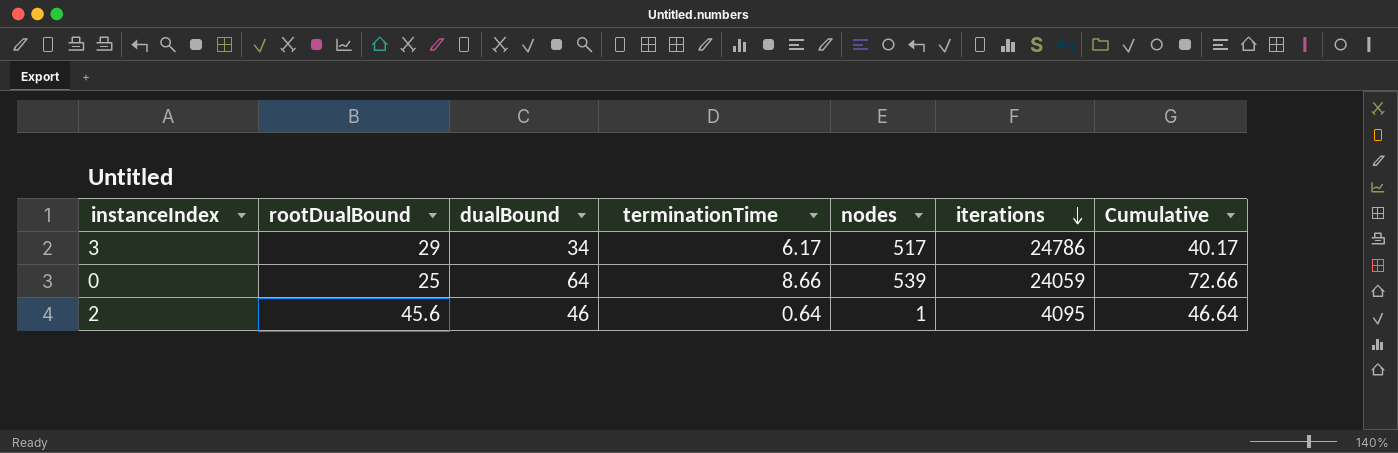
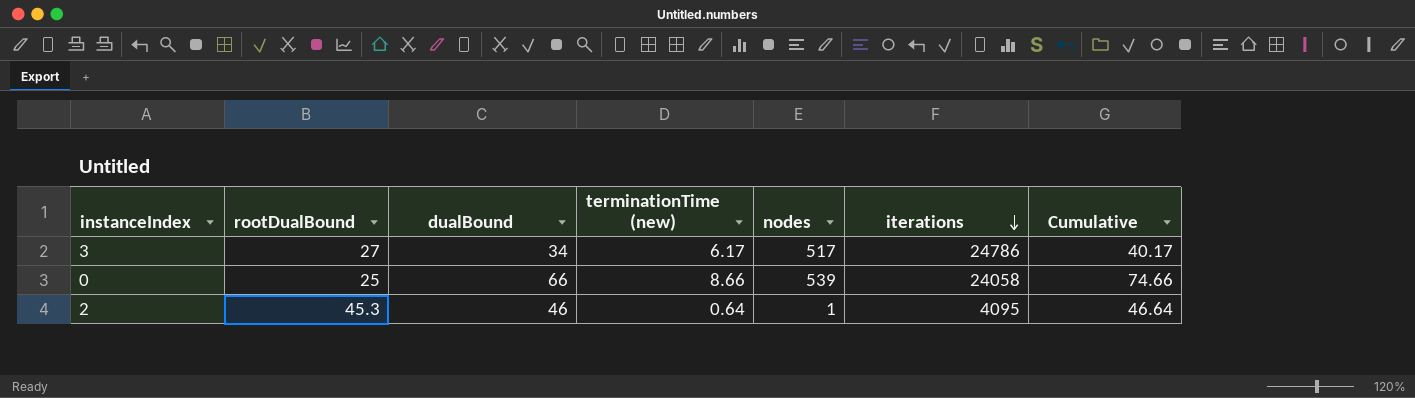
column name: terminationTime -> terminationTime (new)
3 | rootDualBound: 29 -> 27
0 | dualBound: 64 -> 66
0 | iterations: 24059 -> 24058
0 | Cumulative: 72.66 -> 74.66
2 | rootDualBound: 45.6 -> 45.3

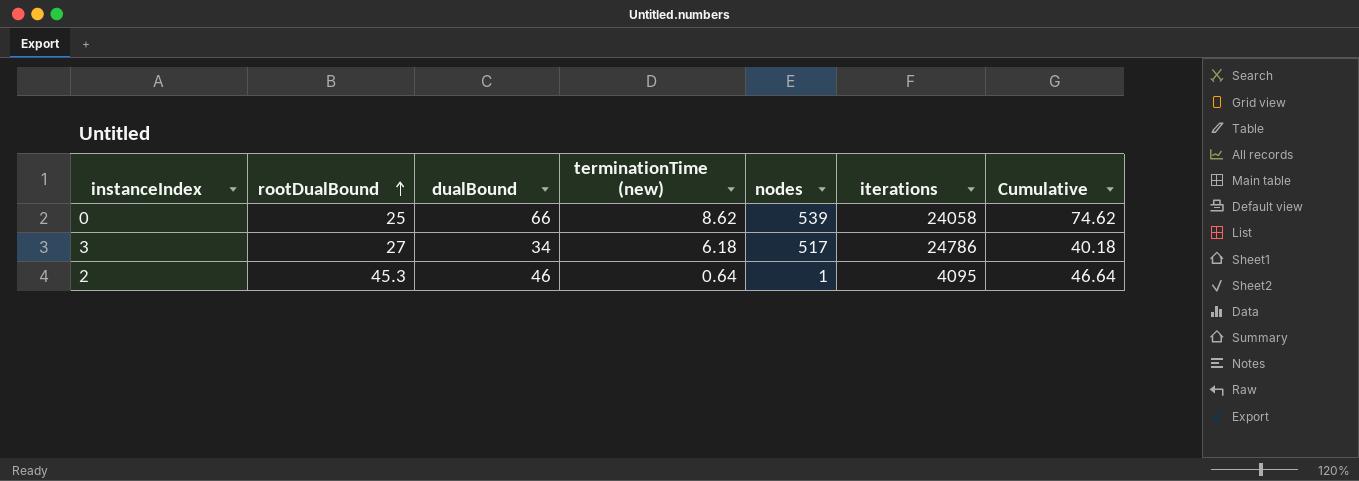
row order: iterations descending -> rootDualBound ascending
0 | terminationTime (new): 8.66 -> 8.62
0 | Cumulative: 74.66 -> 74.62
3 | terminationTime (new): 6.17 -> 6.18
3 | Cumulative: 40.17 -> 40.18

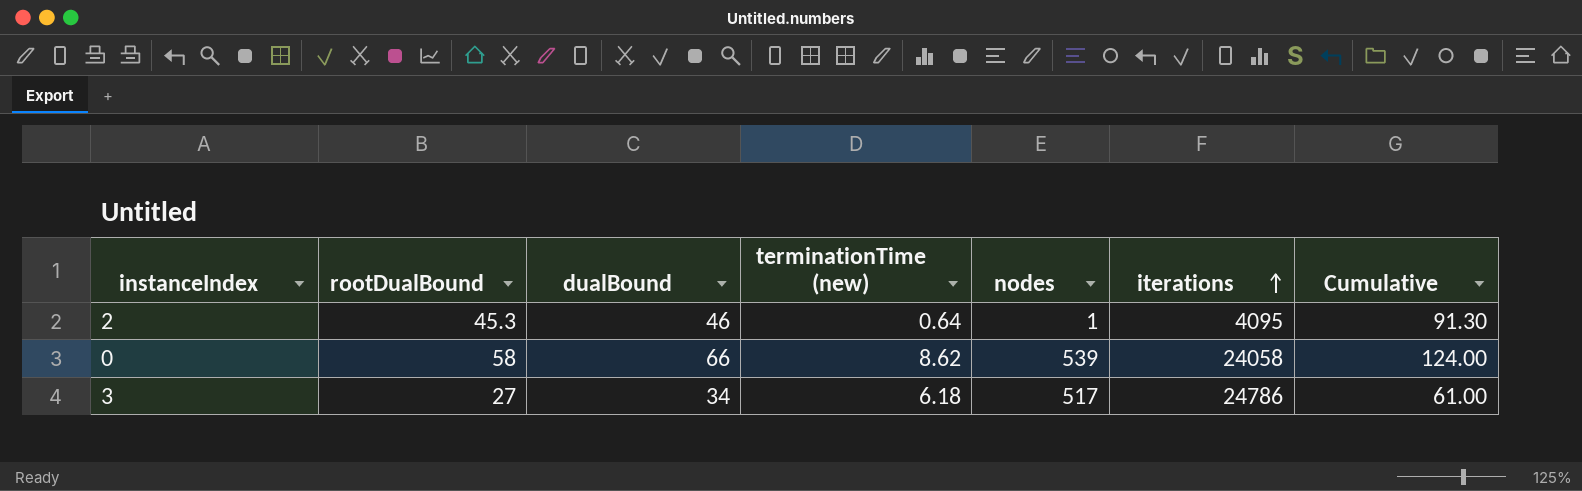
row order: rootDualBound ascending -> iterations ascending
column Cumulative | formula: [dualBound] + [terminationTime (new)] -> [rootDualBound] + [dualBound]
0 | rootDualBound: 25 -> 58

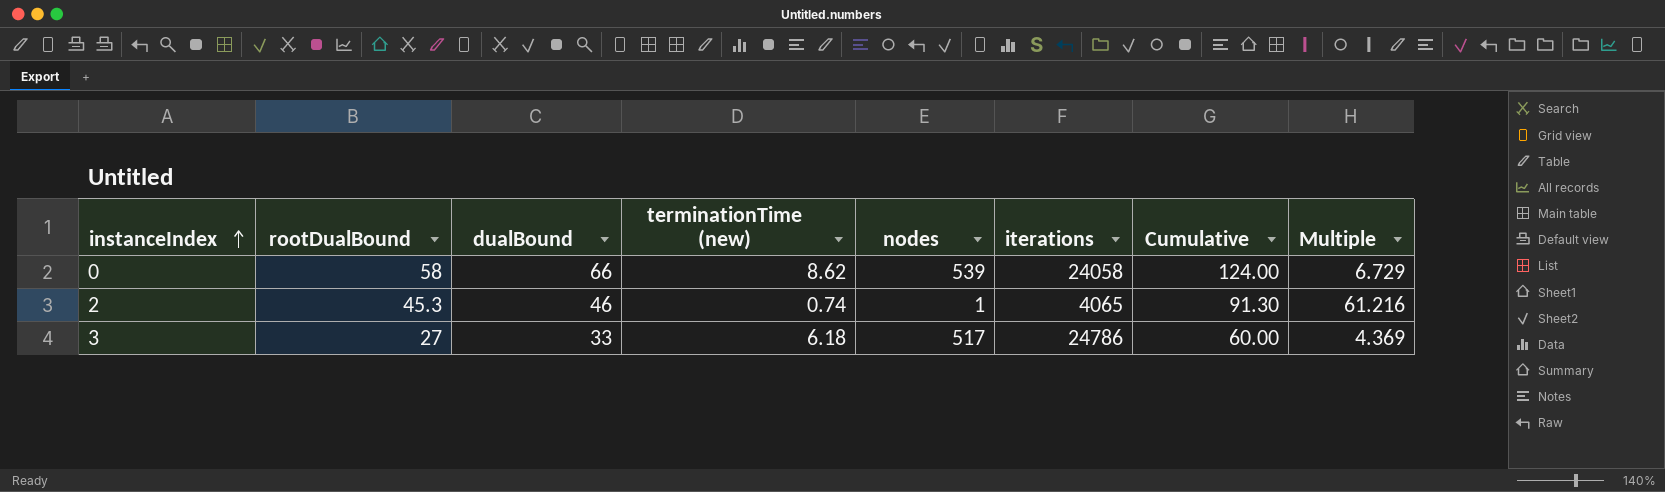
row order: iterations ascending -> instanceIndex ascending
column Multiple | formula: none -> [rootDualBound] / [terminationTime (new)]
2 | terminationTime (new): 0.64 -> 0.74
2 | iterations: 4095 -> 4065
3 | dualBound: 34 -> 33
3 | Cumulative: 61.00 -> 60.00

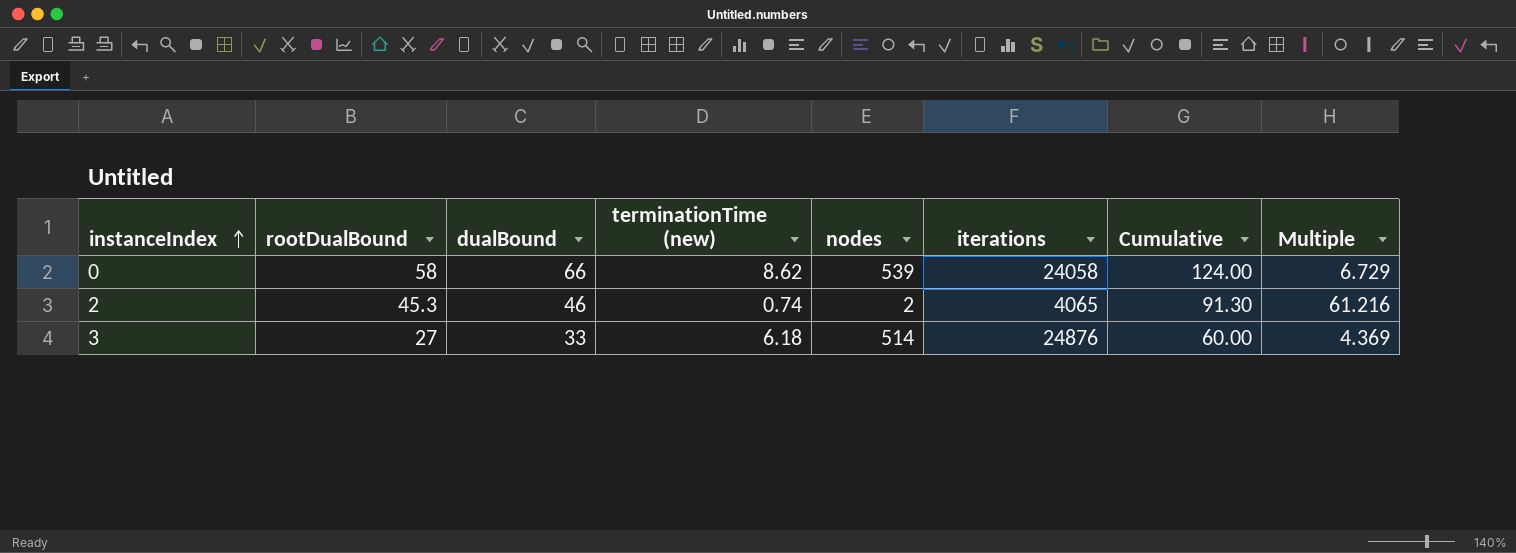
2 | nodes: 1 -> 2
3 | nodes: 517 -> 514
3 | iterations: 24786 -> 24876

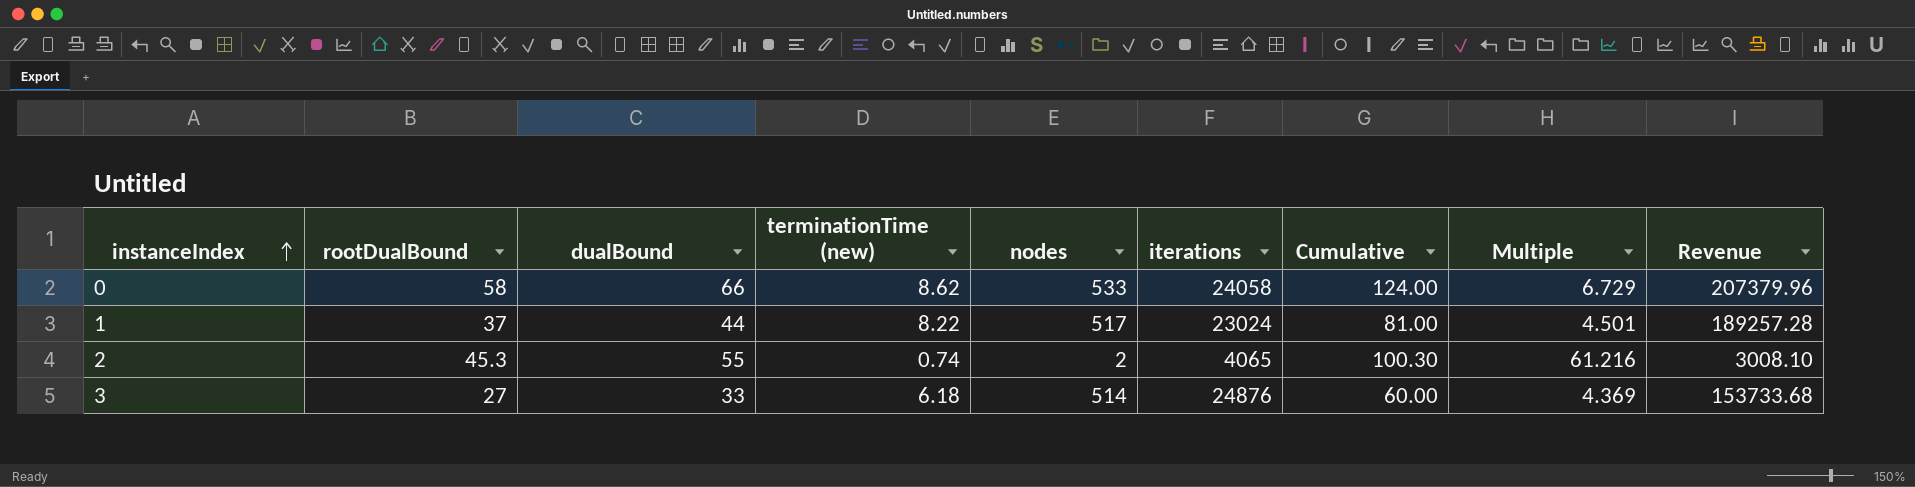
column Revenue | formula: none -> [terminationTime (new)] * [iterations]
0 | nodes: 539 -> 533
row 1: none -> 37 | 44 | 8.22 | 517 | 23024 | 81.00 | 4.501 | 189257.28
2 | dualBound: 46 -> 55
2 | Cumulative: 91.30 -> 100.30

